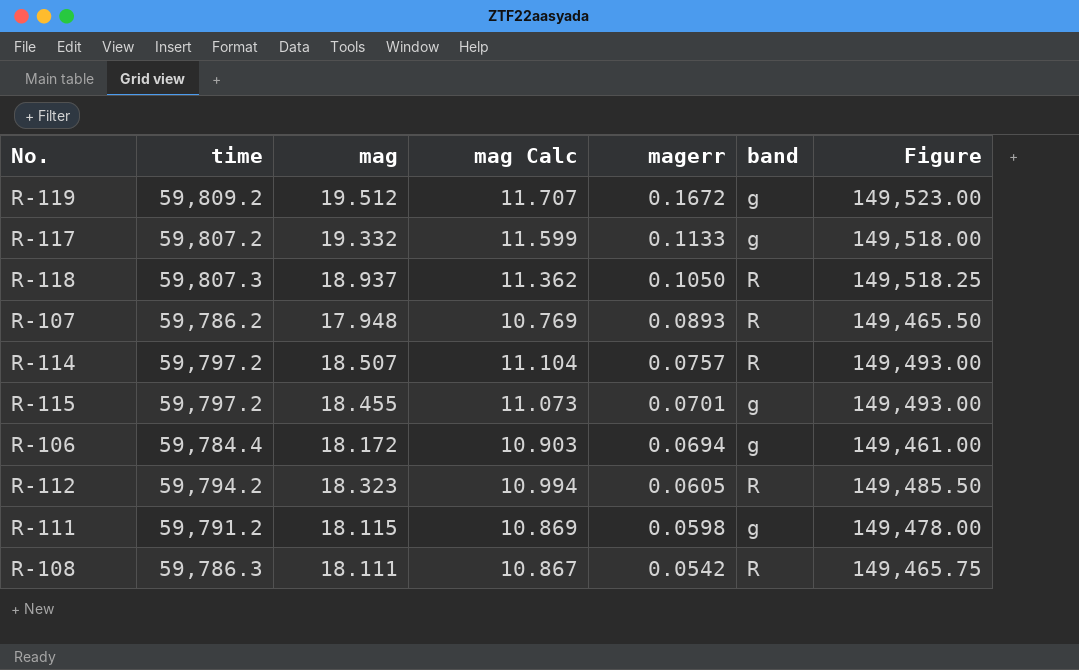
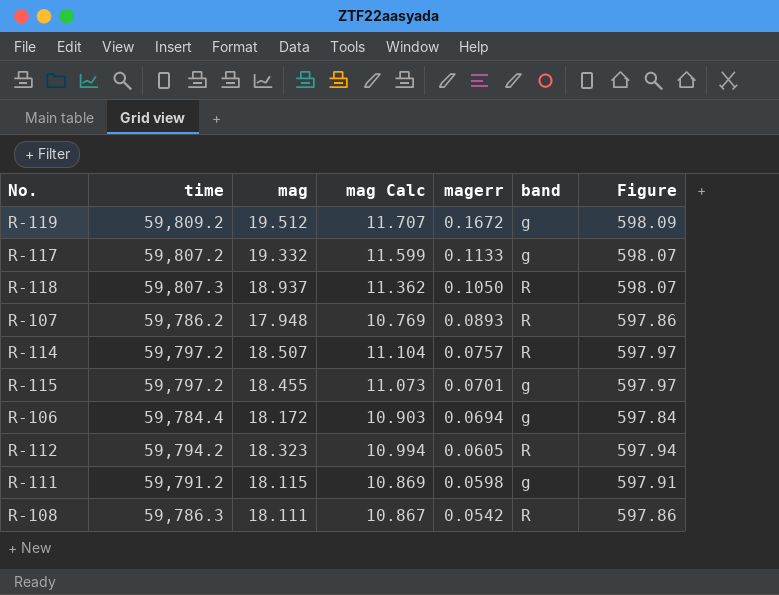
column Figure | formula: [time] * 2.5 -> [time] * 0.01

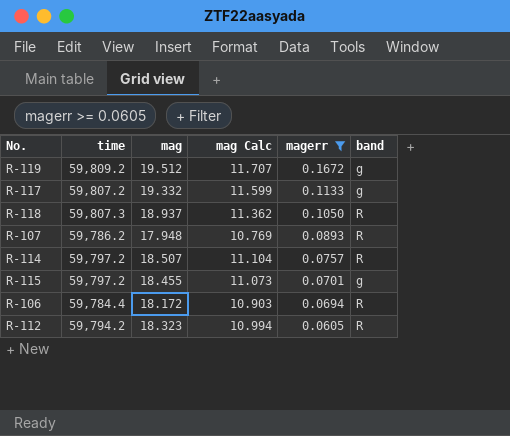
filter: none -> magerr >= 0.0605
column Figure | formula: [time] * 0.01 -> none
R-106 | band: g -> R

